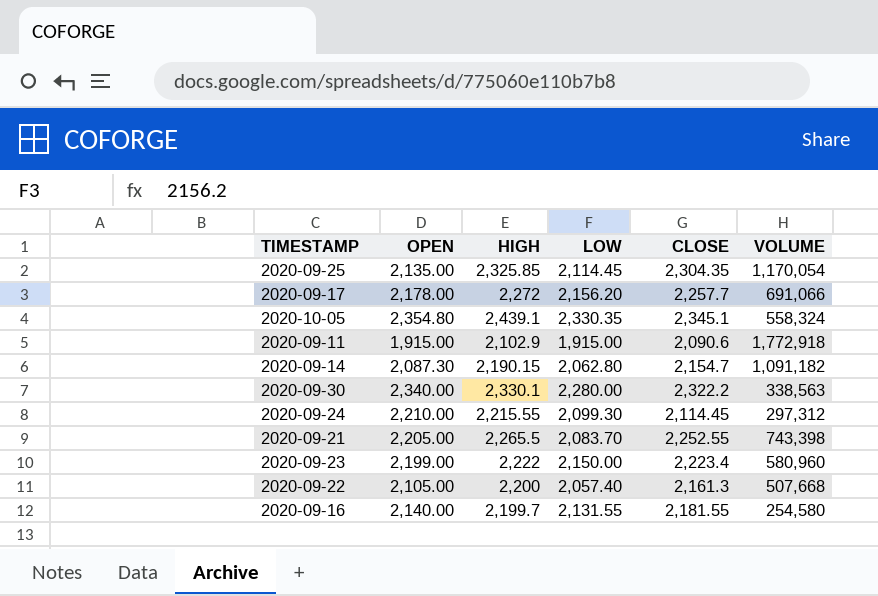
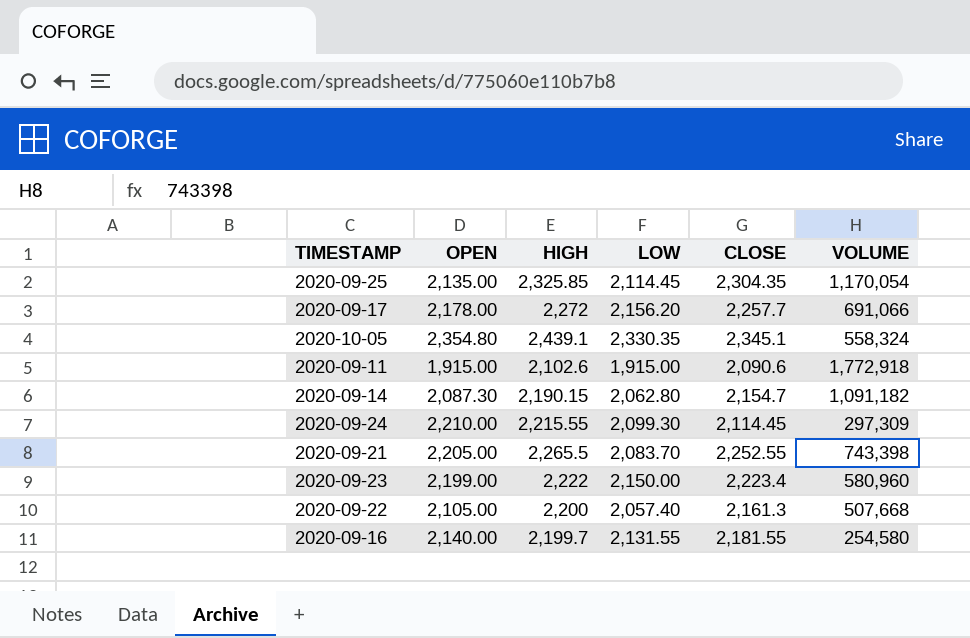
row 2020-09-30: 2,340.00 | 2,330.1 | 2,280.00 | 2,322.2 | 338,563 -> none
2020-09-11 | HIGH: 2,102.9 -> 2,102.6
2020-09-24 | VOLUME: 297,312 -> 297,309

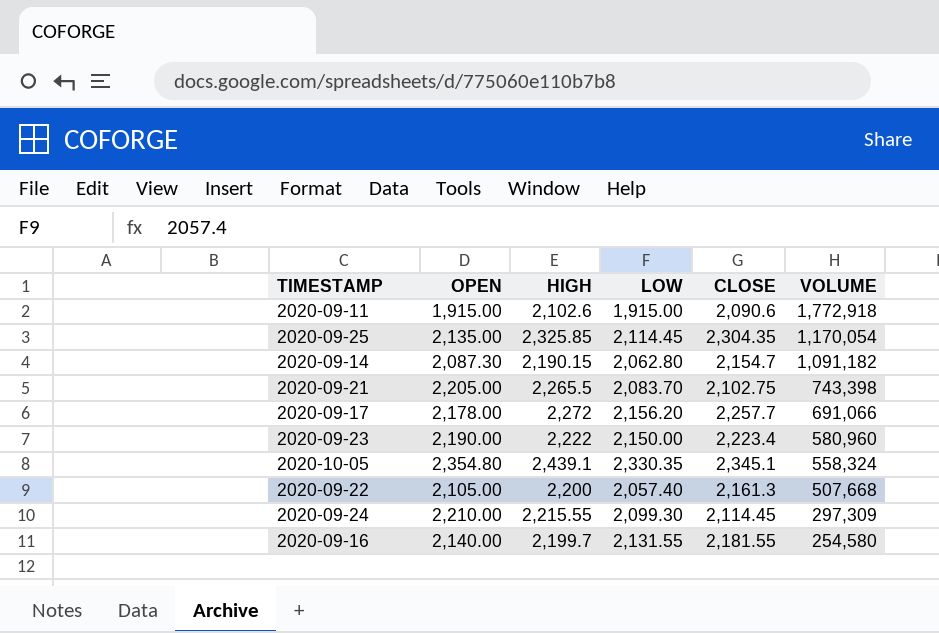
row order: none -> VOLUME descending
2020-09-21 | CLOSE: 2,252.55 -> 2,102.75
2020-09-23 | OPEN: 2,199.00 -> 2,190.00

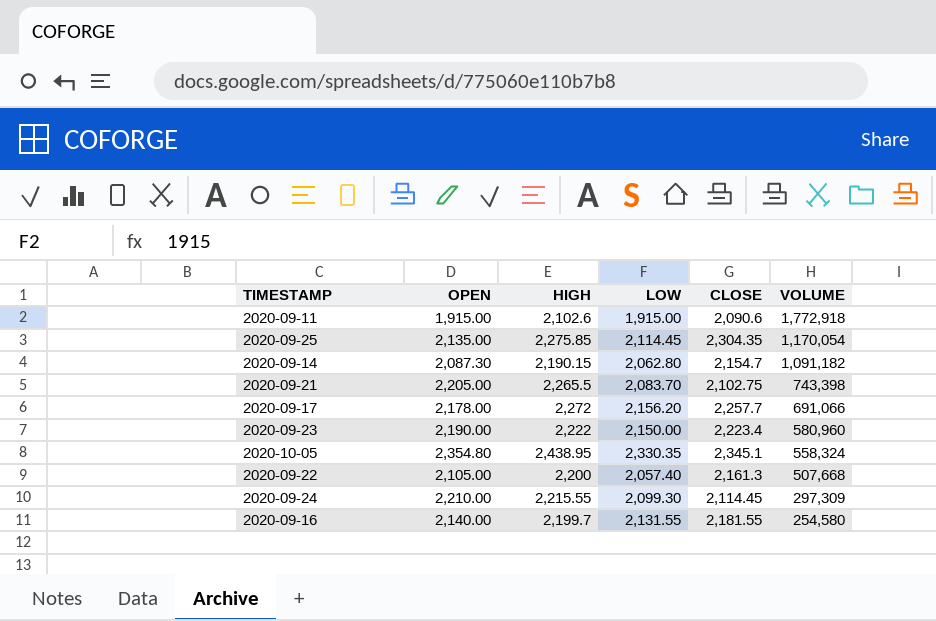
2020-09-25 | HIGH: 2,325.85 -> 2,275.85
2020-10-05 | HIGH: 2,439.1 -> 2,438.95

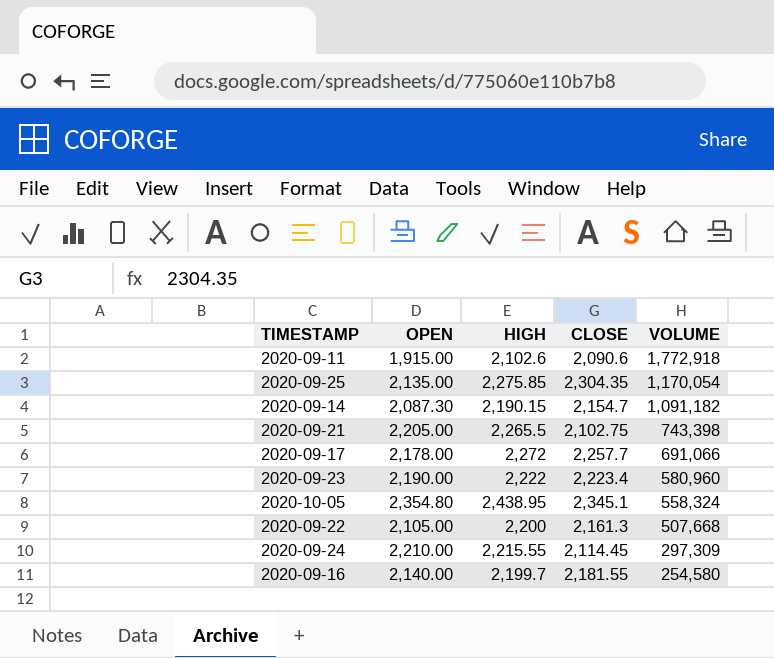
column LOW | position: 4 -> none

